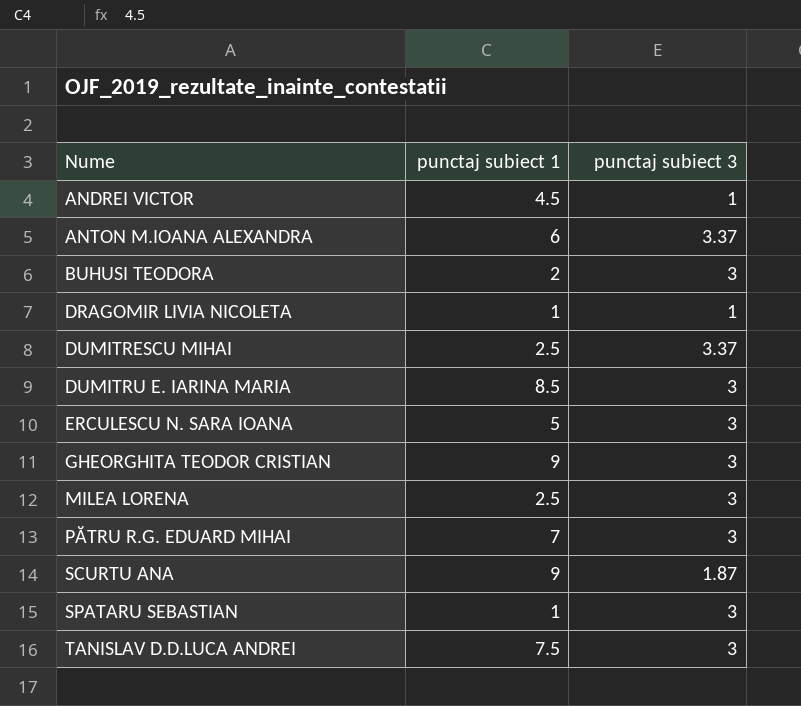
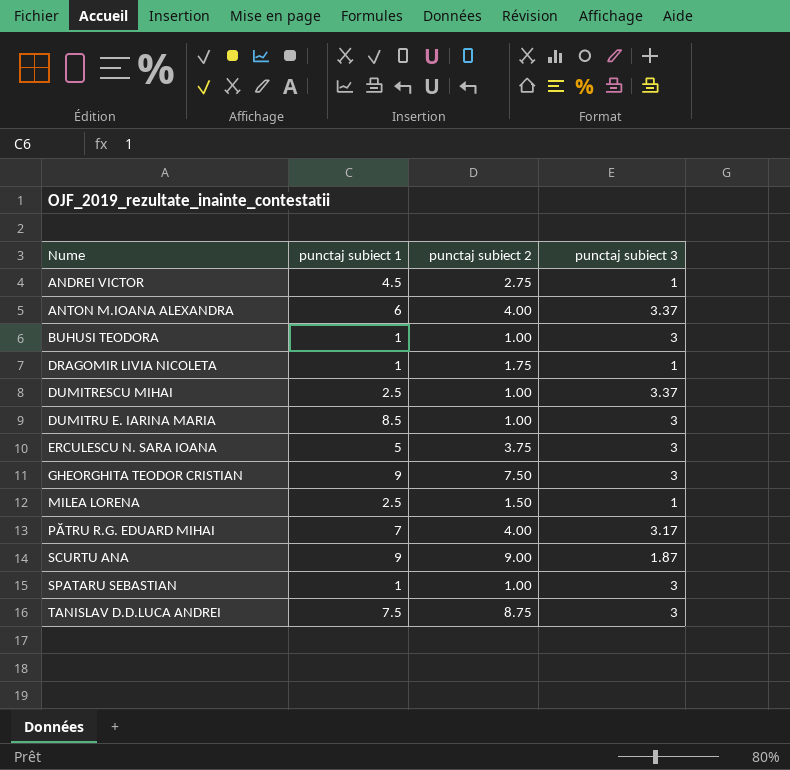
column punctaj subiect 2 | position: none -> 3
BUHUSI TEODORA | punctaj subiect 1: 2 -> 1
MILEA LORENA | punctaj subiect 3: 3 -> 1
PĂTRU R.G. EDUARD MIHAI | punctaj subiect 3: 3 -> 3.17

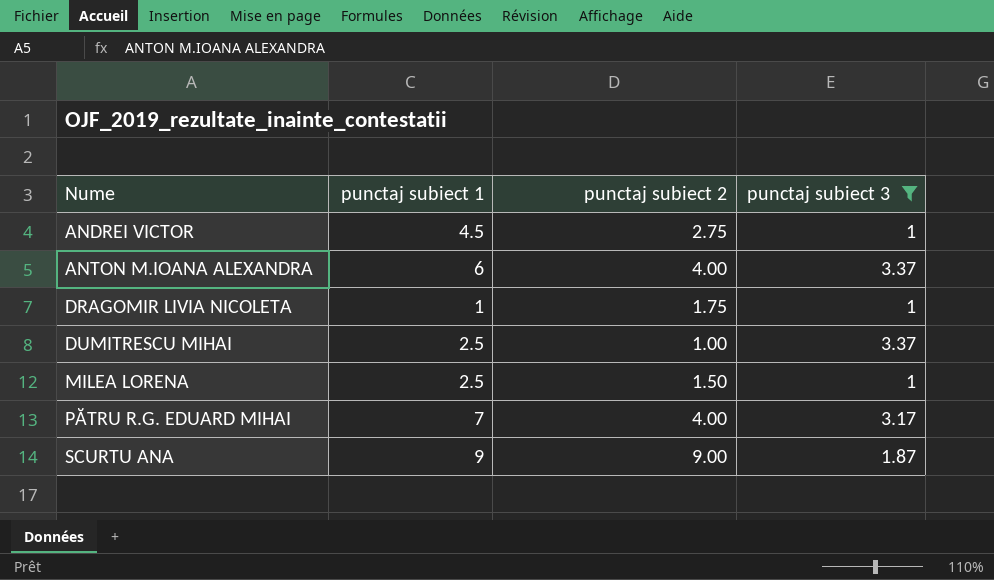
filter: none -> punctaj subiect 3 != 3

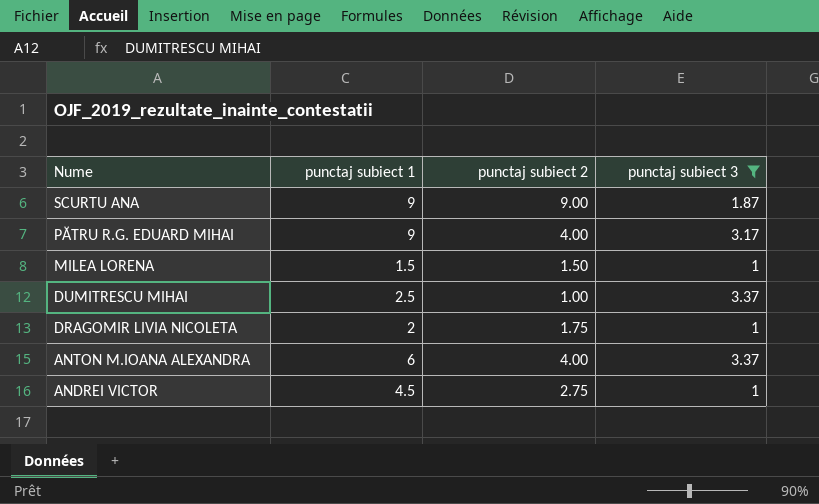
row order: Nume ascending -> Nume descending
PĂTRU R.G. EDUARD MIHAI | punctaj subiect 1: 7 -> 9
MILEA LORENA | punctaj subiect 1: 2.5 -> 1.5
DRAGOMIR LIVIA NICOLETA | punctaj subiect 1: 1 -> 2

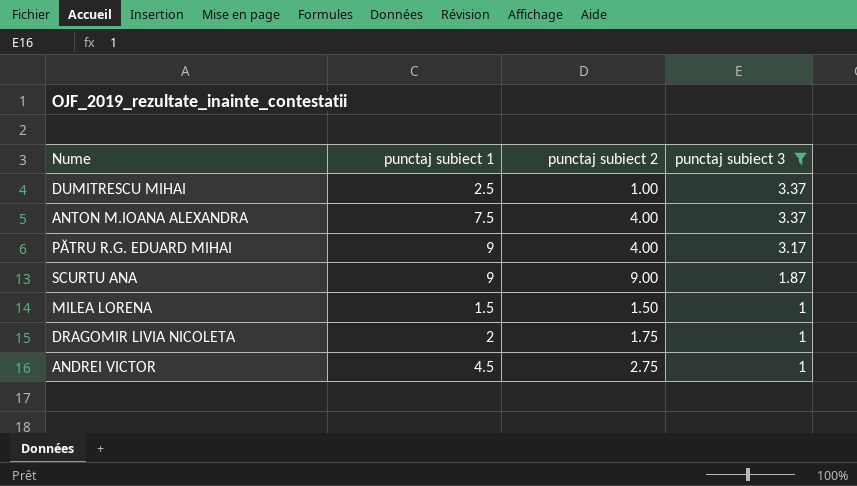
row order: Nume descending -> punctaj subiect 3 descending
ANTON M.IOANA ALEXANDRA | punctaj subiect 1: 6 -> 7.5

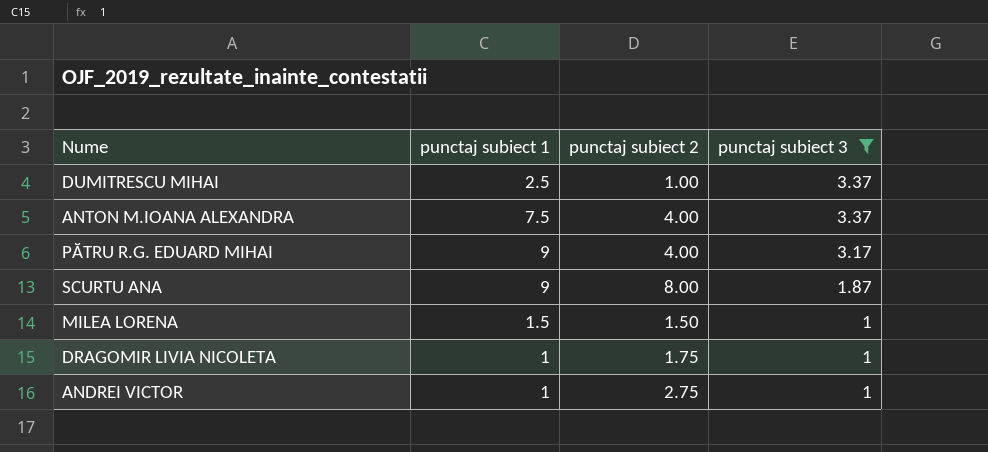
SCURTU ANA | punctaj subiect 2: 9.00 -> 8.00
DRAGOMIR LIVIA NICOLETA | punctaj subiect 1: 2 -> 1
ANDREI VICTOR | punctaj subiect 1: 4.5 -> 1

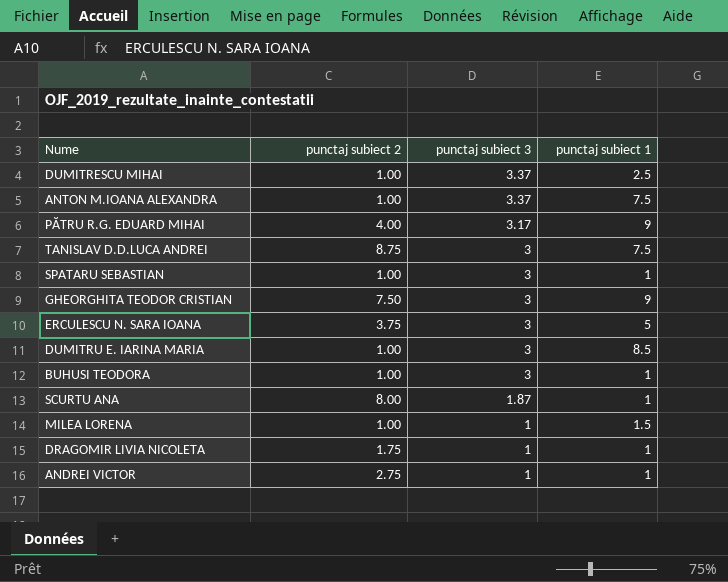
filter: punctaj subiect 3 != 3 -> none
column punctaj subiect 1 | position: 2 -> 4
ANTON M.IOANA ALEXANDRA | punctaj subiect 2: 4.00 -> 1.00
SCURTU ANA | punctaj subiect 1: 9 -> 1
MILEA LORENA | punctaj subiect 2: 1.50 -> 1.00

